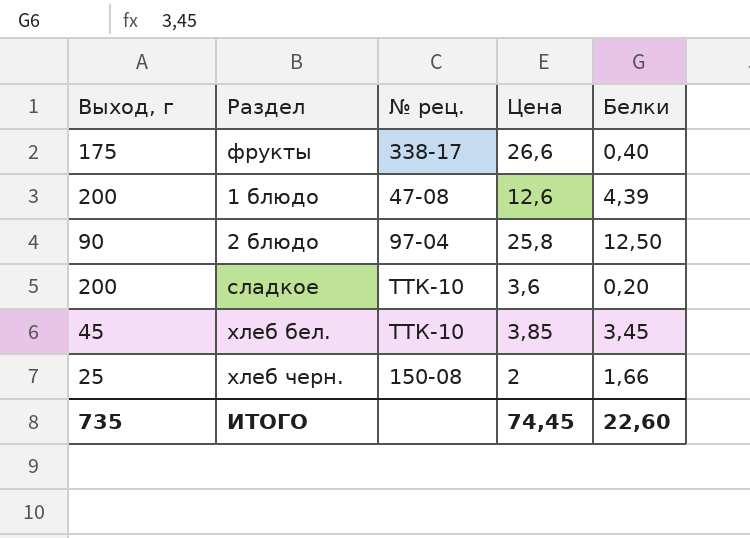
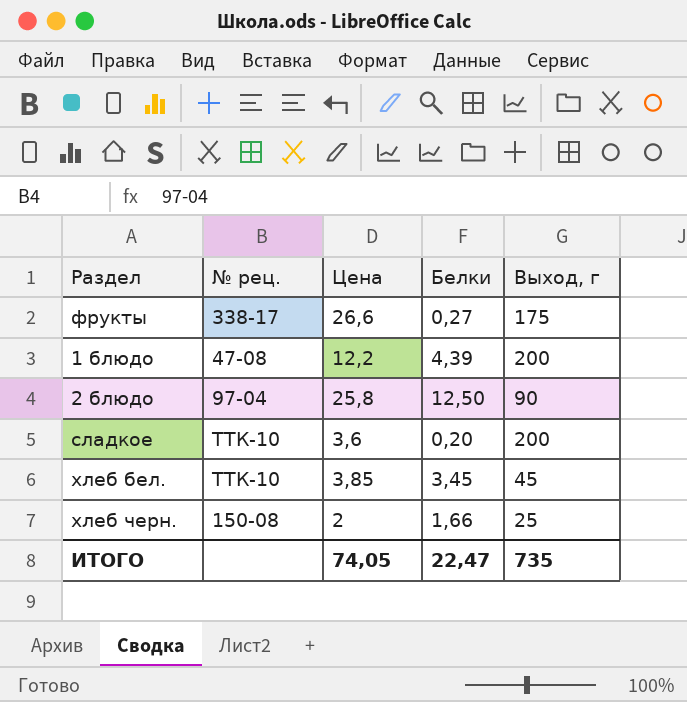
column Выход, г | position: 1 -> 5
фрукты | Белки: 0,40 -> 0,27
1 блюдо | Цена: 12,6 -> 12,2
ИТОГО | Цена: 74,45 -> 74,05
ИТОГО | Белки: 22,60 -> 22,47

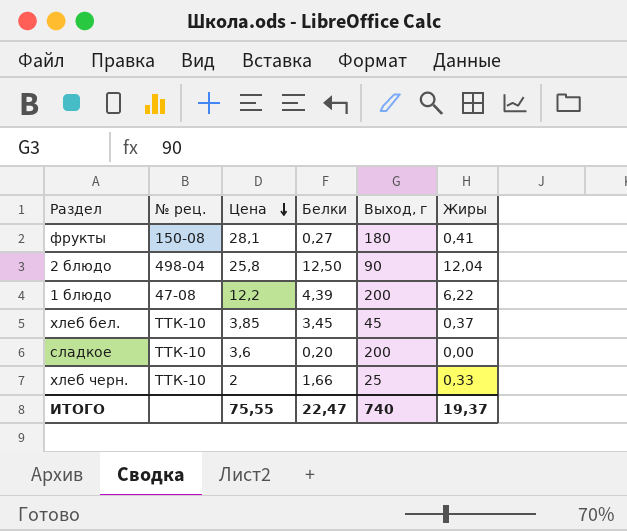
row order: none -> Цена descending
column Жиры | position: none -> 6
фрукты | № рец.: 338-17 -> 150-08
фрукты | Цена: 26,6 -> 28,1
фрукты | Выход, г: 175 -> 180
2 блюдо | № рец.: 97-04 -> 498-04
хлеб черн. | № рец.: 150-08 -> ТТК-10
ИТОГО | Цена: 74,05 -> 75,55
ИТОГО | Выход, г: 735 -> 740

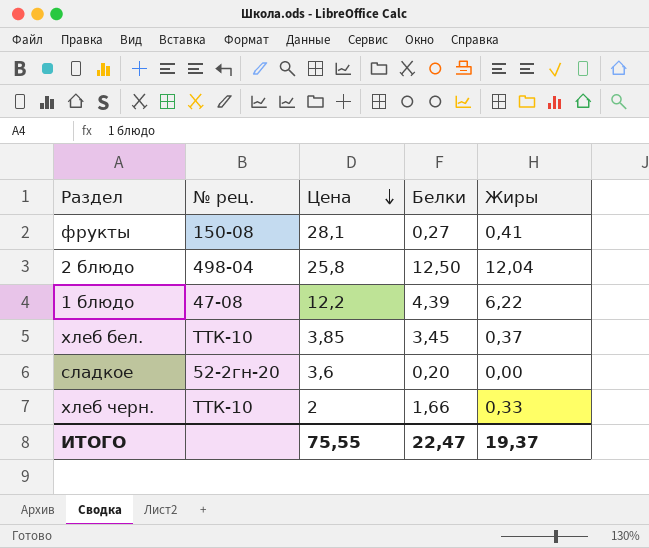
column Выход, г | position: 5 -> none
сладкое | № рец.: ТТК-10 -> 52-2гн-20

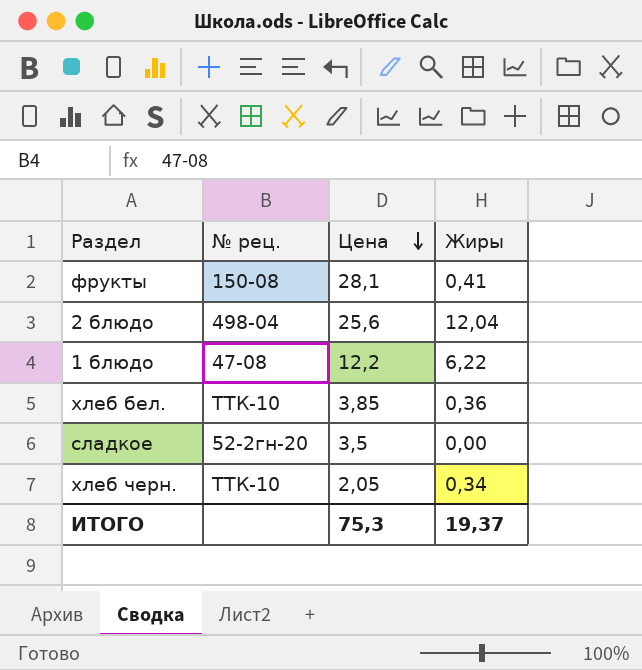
column Белки | position: 4 -> none
2 блюдо | Цена: 25,8 -> 25,6
хлеб бел. | Жиры: 0,37 -> 0,36
сладкое | Цена: 3,6 -> 3,5
хлеб черн. | Цена: 2 -> 2,05
хлеб черн. | Жиры: 0,33 -> 0,34
ИТОГО | Цена: 75,55 -> 75,3

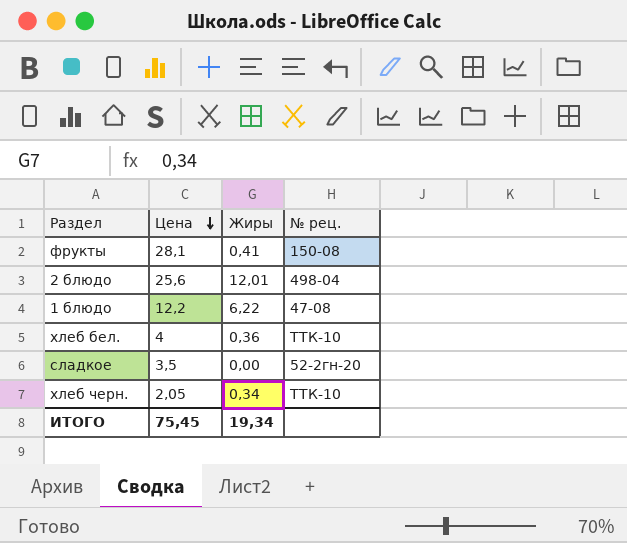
column № рец. | position: 2 -> 4
2 блюдо | Жиры: 12,04 -> 12,01
хлеб бел. | Цена: 3,85 -> 4
ИТОГО | Цена: 75,3 -> 75,45
ИТОГО | Жиры: 19,37 -> 19,34

